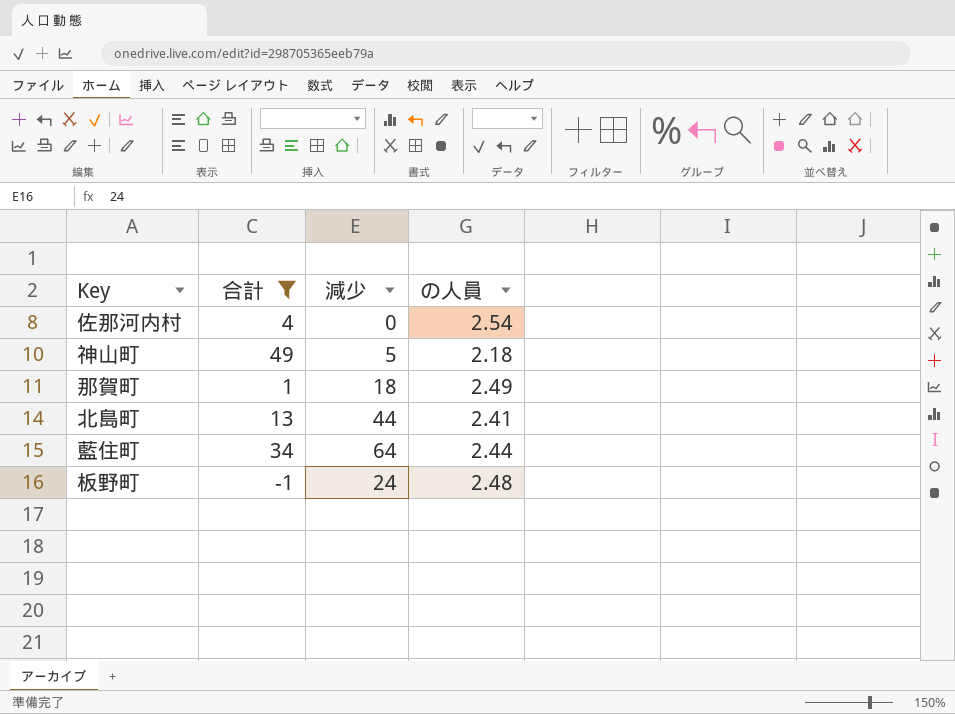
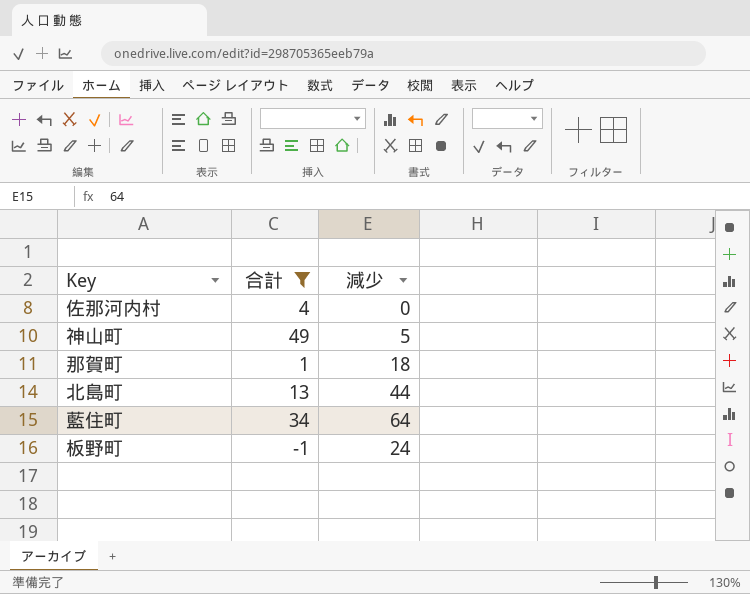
column の人員 | position: 4 -> none

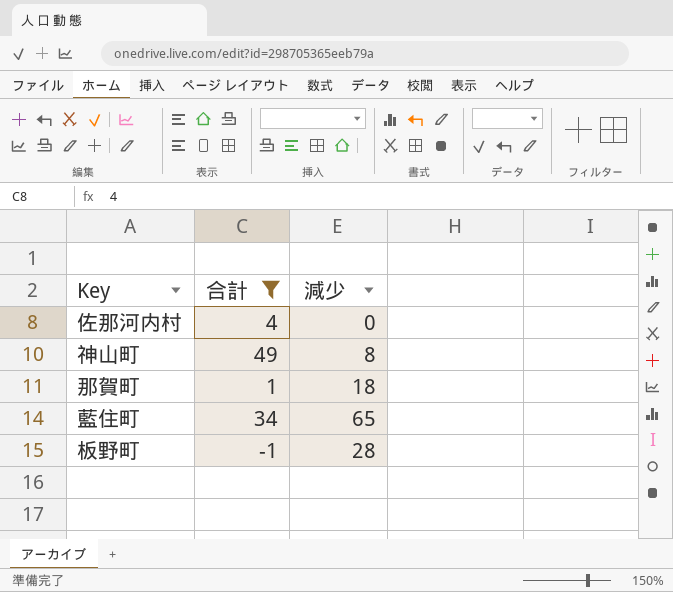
row 北島町: 13 | 44 -> none
神山町 | 減少: 5 -> 8
藍住町 | 減少: 64 -> 65
板野町 | 減少: 24 -> 28

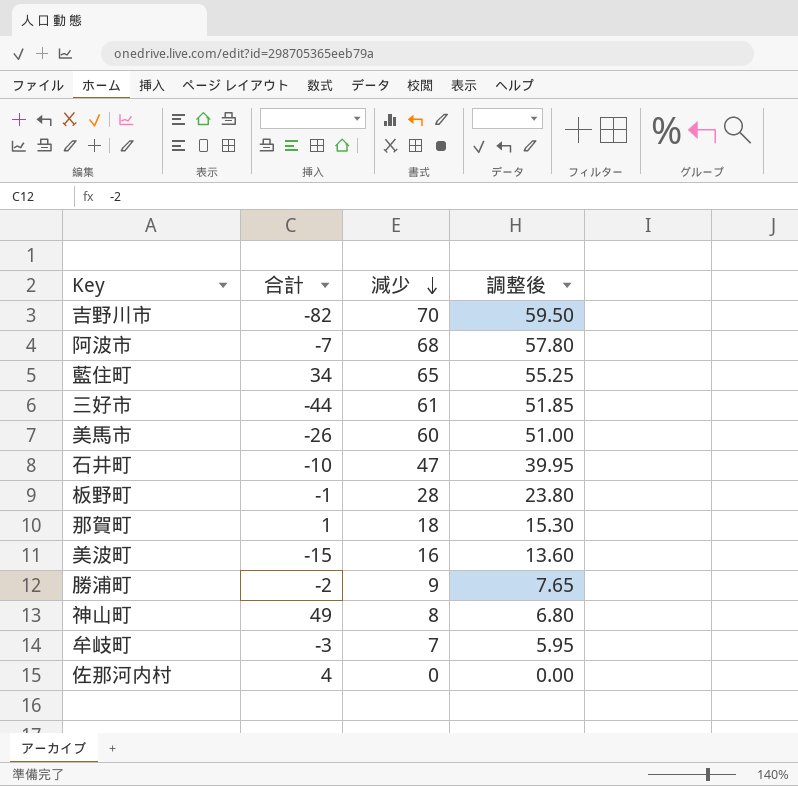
filter: 合計 >= -1 -> none
row order: none -> 減少 descending
column 調整後 | formula: none -> [減少] * 0.85

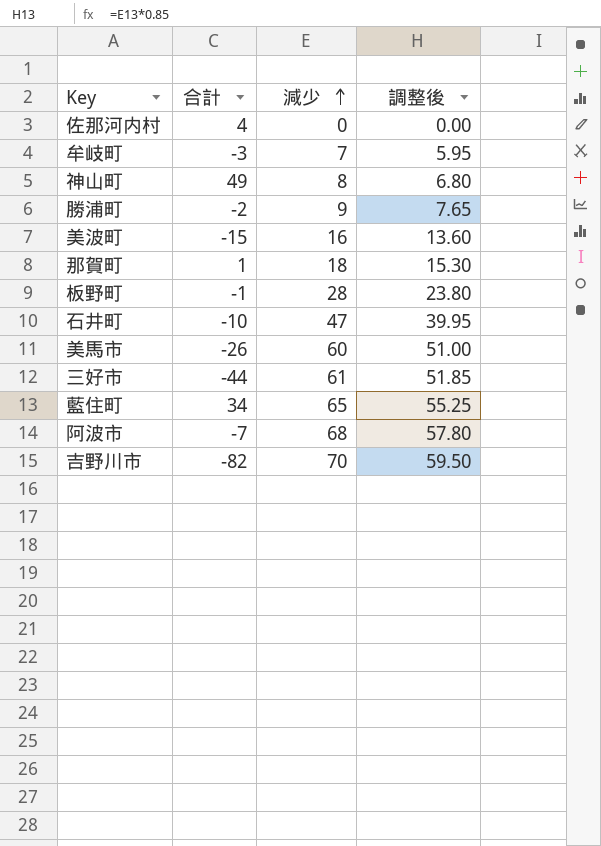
row order: 減少 descending -> 減少 ascending

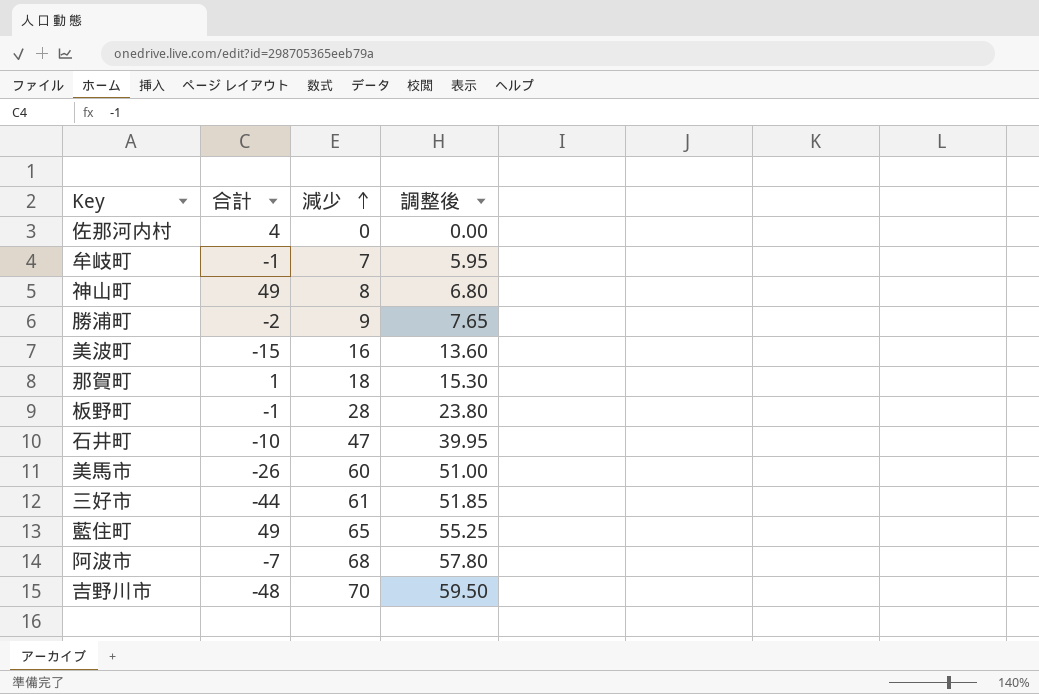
牟岐町 | 合計: -3 -> -1
藍住町 | 合計: 34 -> 49
吉野川市 | 合計: -82 -> -48

